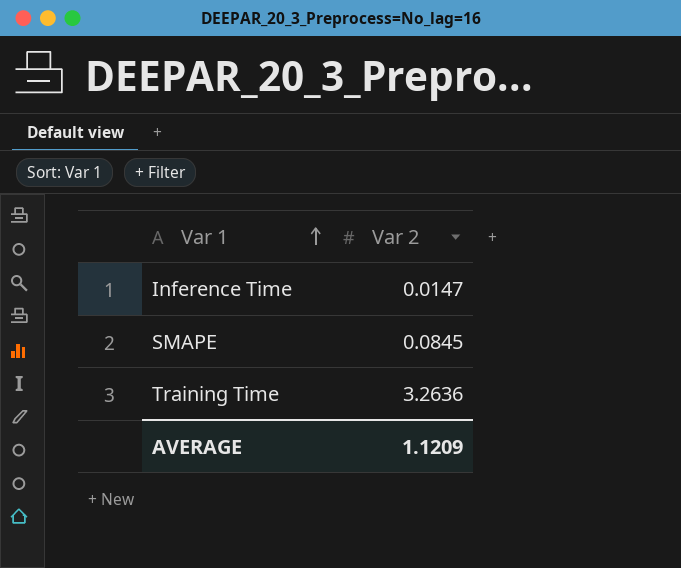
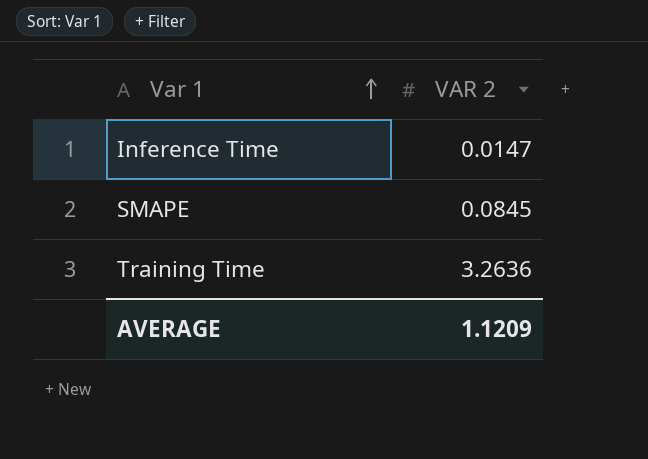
column name: Var 2 -> VAR 2

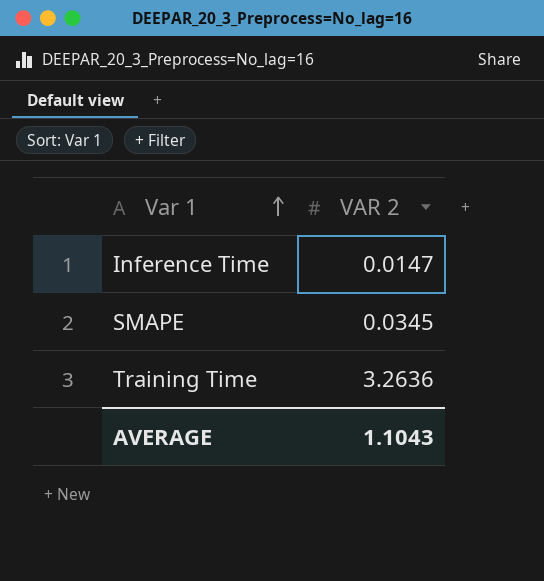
SMAPE | VAR 2: 0.0845 -> 0.0345
AVERAGE | VAR 2: 1.1209 -> 1.1043

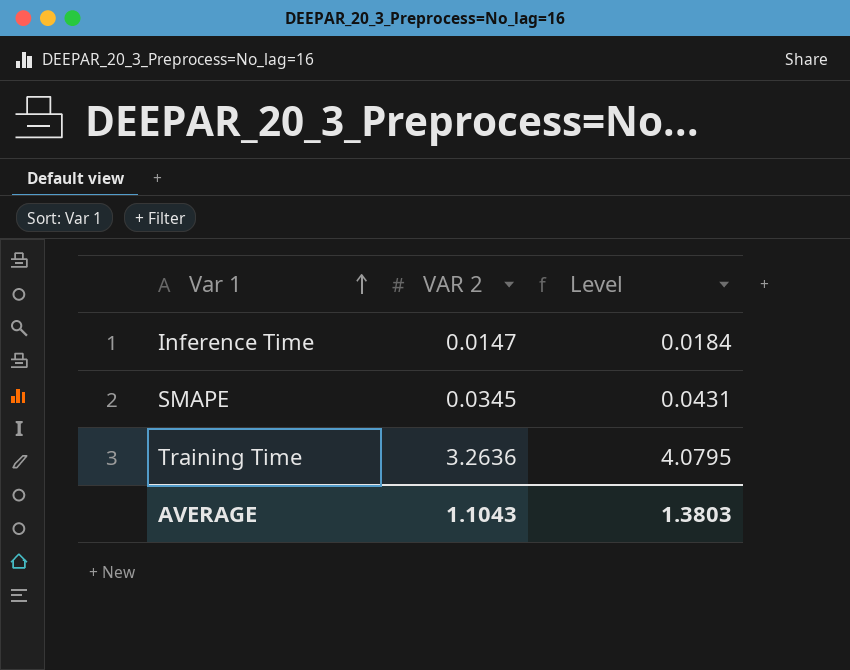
column Level | formula: none -> [VAR 2] * 1.25

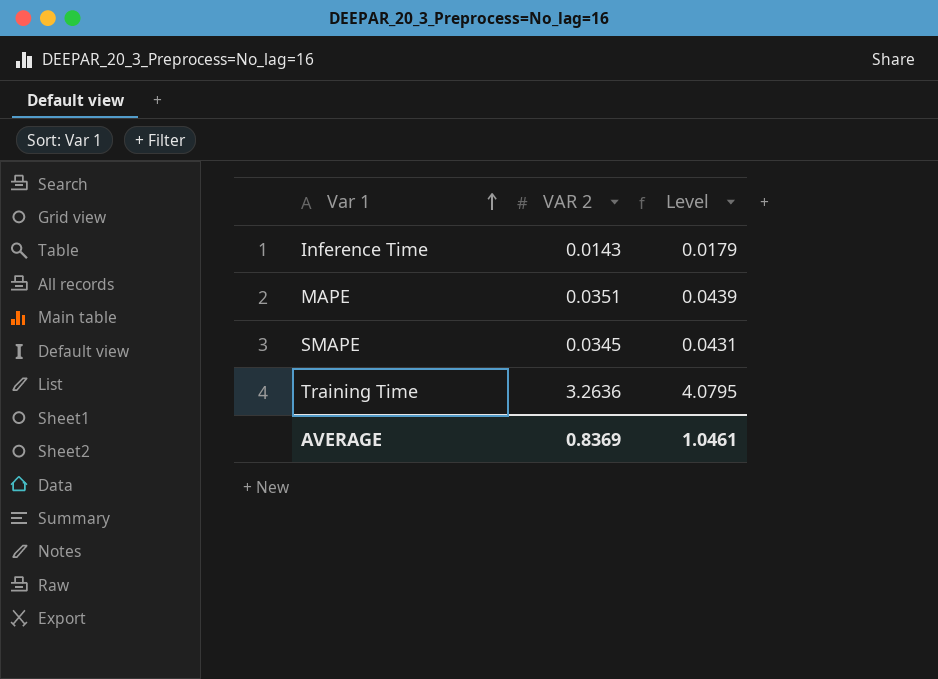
Inference Time | VAR 2: 0.0147 -> 0.0143
Inference Time | Level: 0.0184 -> 0.0179
row MAPE: none -> 0.0351 | 0.0439
AVERAGE | VAR 2: 1.1043 -> 0.8369
AVERAGE | Level: 1.3803 -> 1.0461

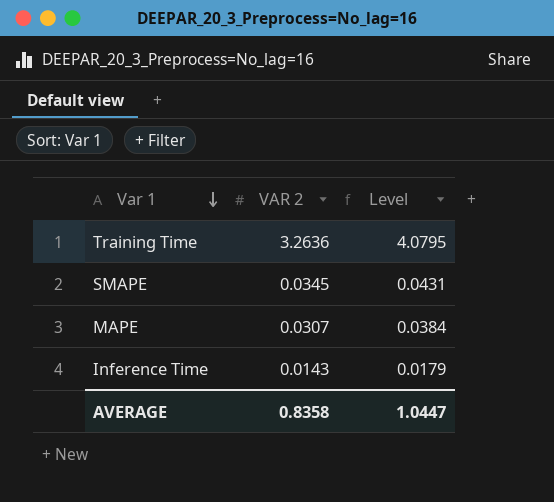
row order: Var 1 ascending -> Var 1 descending
MAPE | VAR 2: 0.0351 -> 0.0307
MAPE | Level: 0.0439 -> 0.0384
AVERAGE | VAR 2: 0.8369 -> 0.8358
AVERAGE | Level: 1.0461 -> 1.0447

